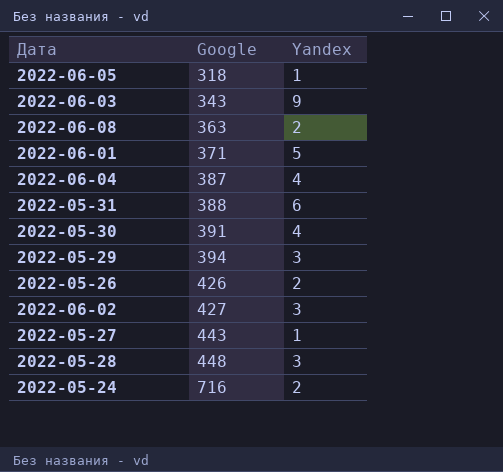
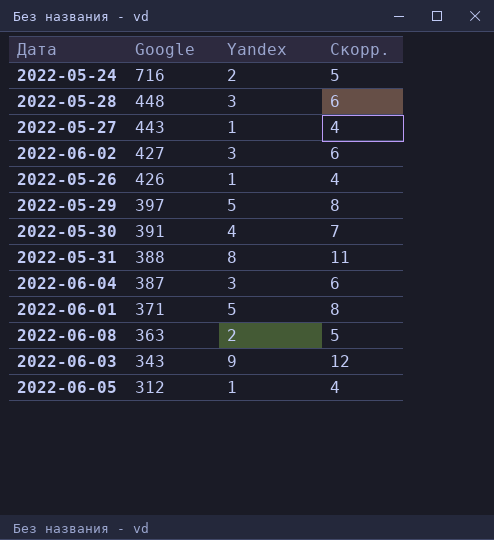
row order: Google ascending -> Google descending
column Скорр. | formula: none -> [Yandex] + 3
2022-05-26 | Yandex: 2 -> 1
2022-05-29 | Google: 394 -> 397
2022-05-29 | Yandex: 3 -> 5
2022-05-31 | Yandex: 6 -> 8
2022-06-04 | Yandex: 4 -> 3
2022-06-05 | Google: 318 -> 312

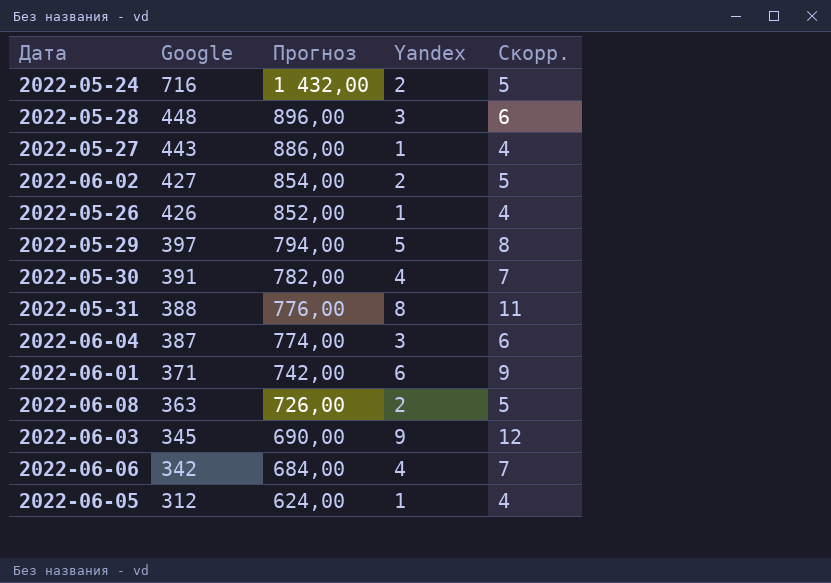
column Прогноз | formula: none -> [Google] * 2
2022-06-02 | Yandex: 3 -> 2
2022-06-02 | Скорр.: 6 -> 5
2022-06-01 | Yandex: 5 -> 6
2022-06-01 | Скорр.: 8 -> 9
2022-06-03 | Google: 343 -> 345
row 2022-06-06: none -> 342 | 684,00 | 4 | 7

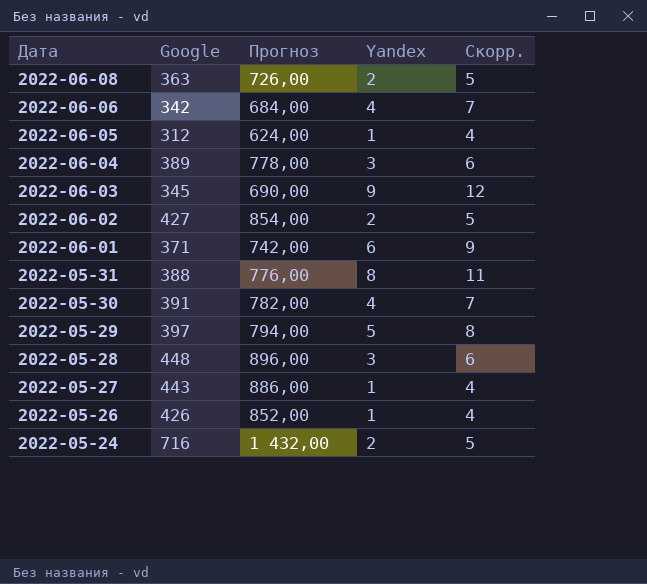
row order: Google descending -> Дата descending
2022-06-04 | Google: 387 -> 389
2022-06-04 | Прогноз: 774,00 -> 778,00

